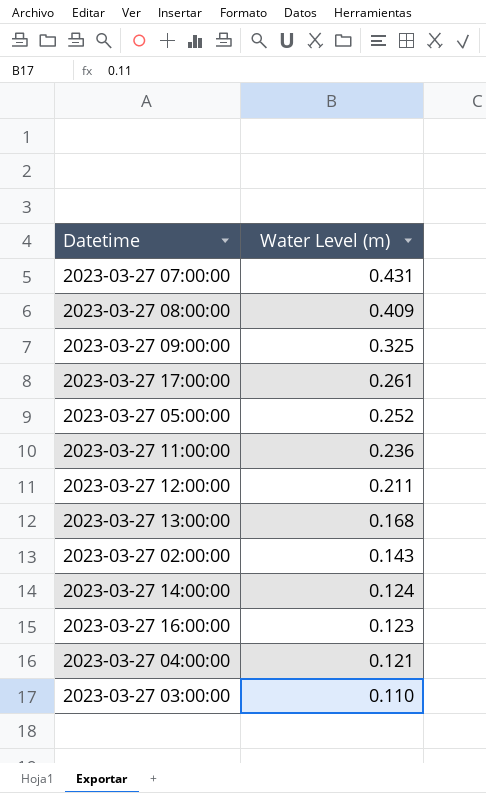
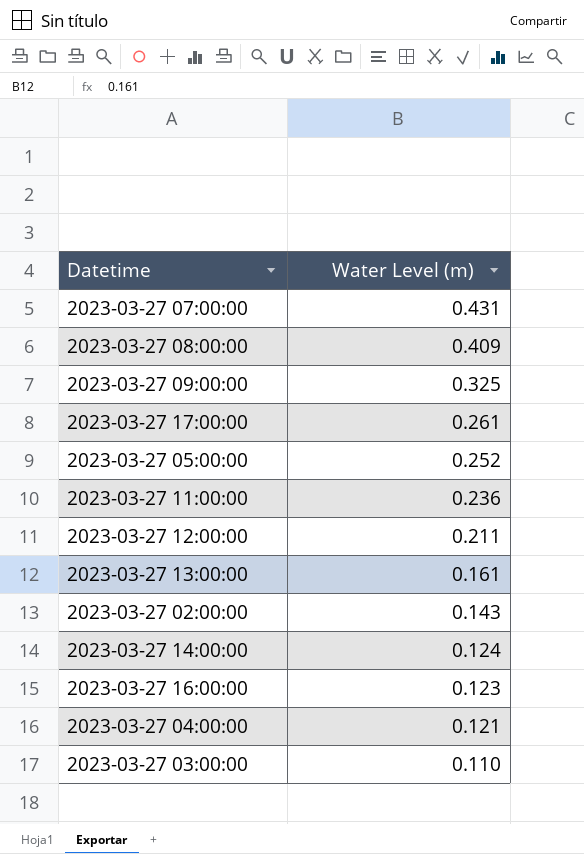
2023-03-27 13:00:00 | Water Level (m): 0.168 -> 0.161

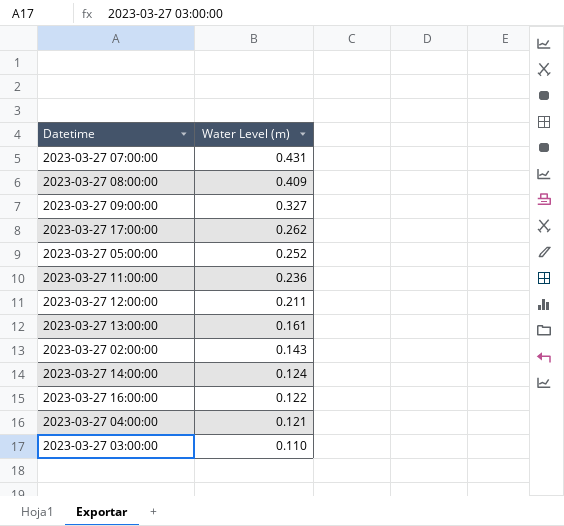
2023-03-27 09:00:00 | Water Level (m): 0.325 -> 0.327
2023-03-27 17:00:00 | Water Level (m): 0.261 -> 0.262
2023-03-27 16:00:00 | Water Level (m): 0.123 -> 0.122

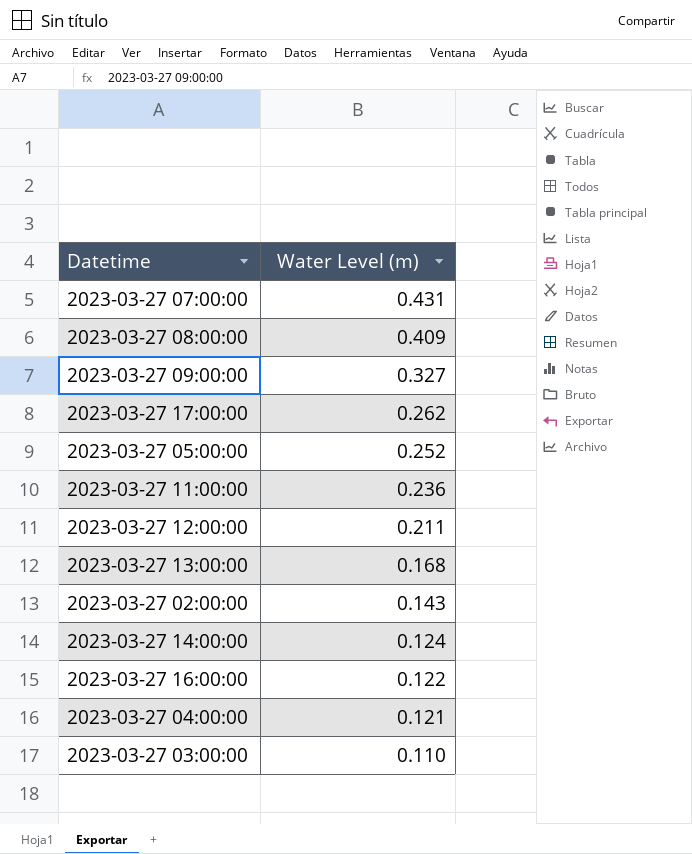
2023-03-27 13:00:00 | Water Level (m): 0.161 -> 0.168

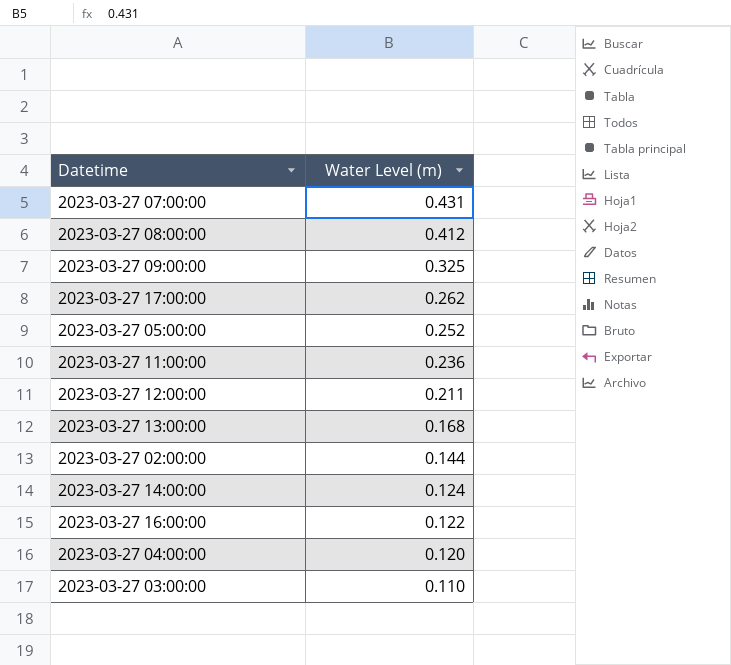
2023-03-27 08:00:00 | Water Level (m): 0.409 -> 0.412
2023-03-27 09:00:00 | Water Level (m): 0.327 -> 0.325
2023-03-27 02:00:00 | Water Level (m): 0.143 -> 0.144
2023-03-27 04:00:00 | Water Level (m): 0.121 -> 0.120

